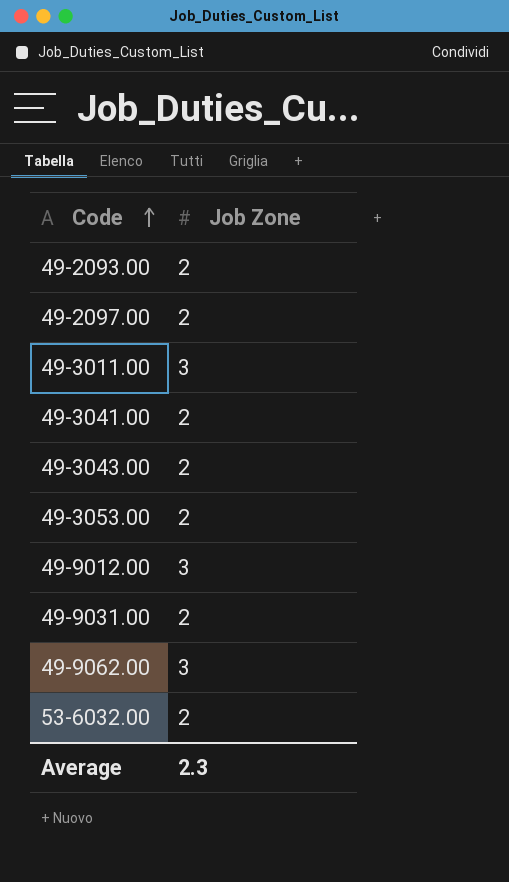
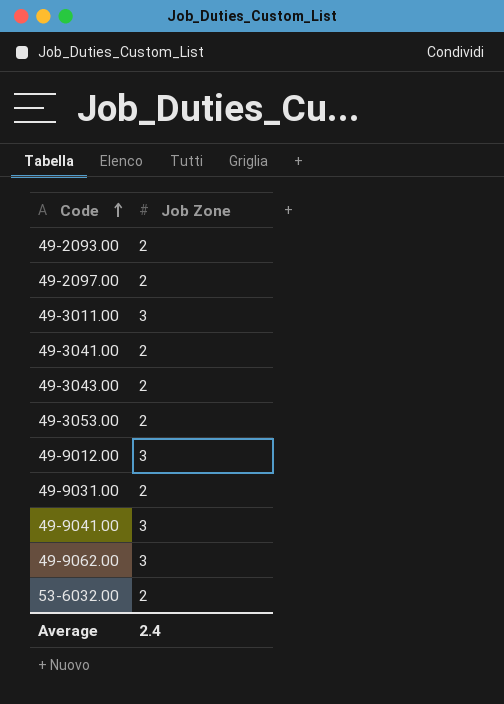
row 49-9041.00: none -> 3
Average | Job Zone: 2.3 -> 2.4

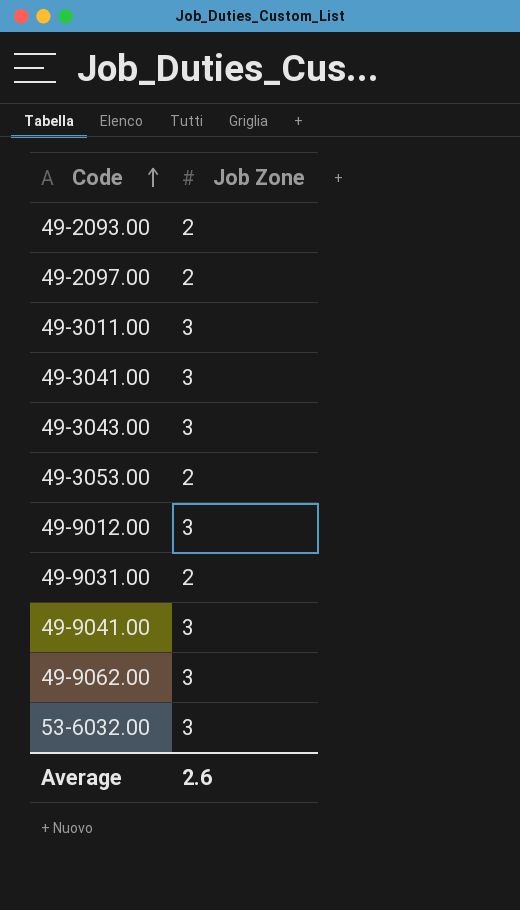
49-3041.00 | Job Zone: 2 -> 3
49-3043.00 | Job Zone: 2 -> 3
53-6032.00 | Job Zone: 2 -> 3
Average | Job Zone: 2.4 -> 2.6

